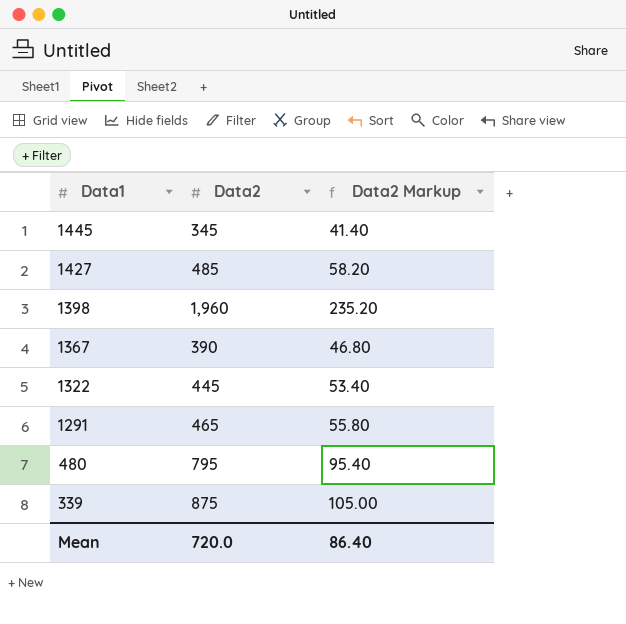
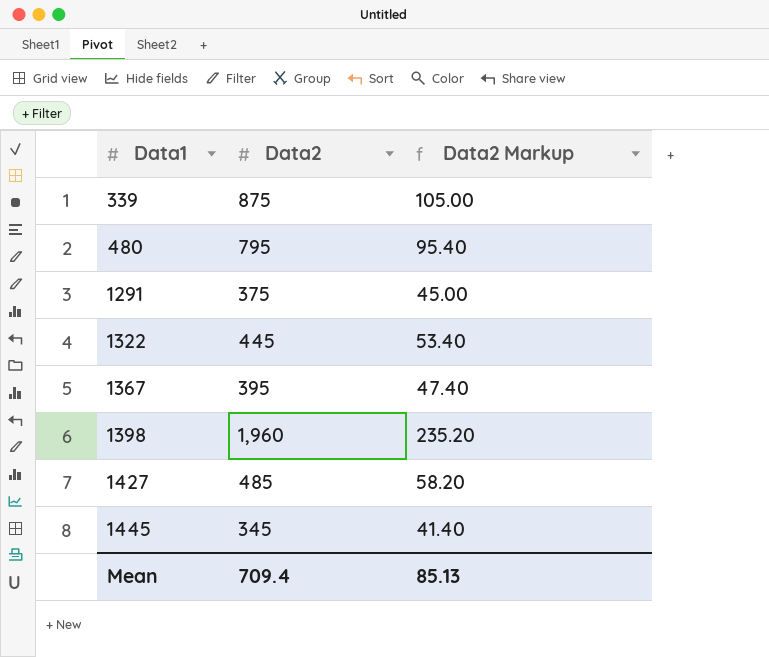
row order: Data1 descending -> Data1 ascending
1291 | Data2: 465 -> 375
1291 | Data2 Markup: 55.80 -> 45.00
1367 | Data2: 390 -> 395
1367 | Data2 Markup: 46.80 -> 47.40
Mean | Data2: 720.0 -> 709.4
Mean | Data2 Markup: 86.40 -> 85.13

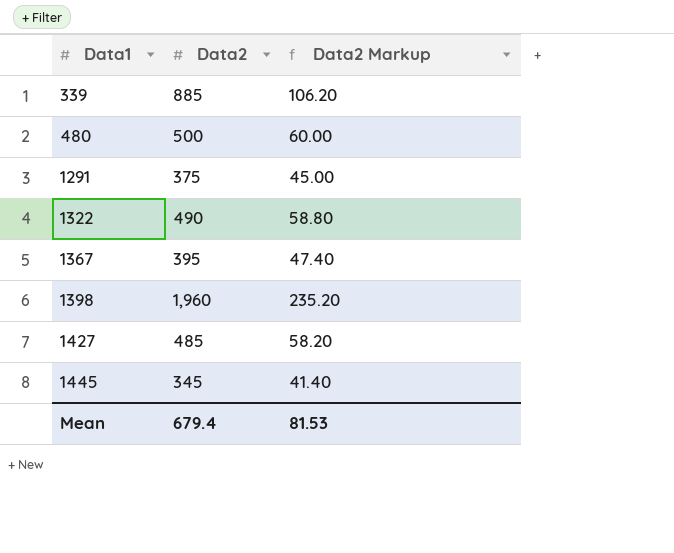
339 | Data2: 875 -> 885
339 | Data2 Markup: 105.00 -> 106.20
480 | Data2: 795 -> 500
480 | Data2 Markup: 95.40 -> 60.00
1322 | Data2: 445 -> 490
1322 | Data2 Markup: 53.40 -> 58.80
Mean | Data2: 709.4 -> 679.4
Mean | Data2 Markup: 85.13 -> 81.53

